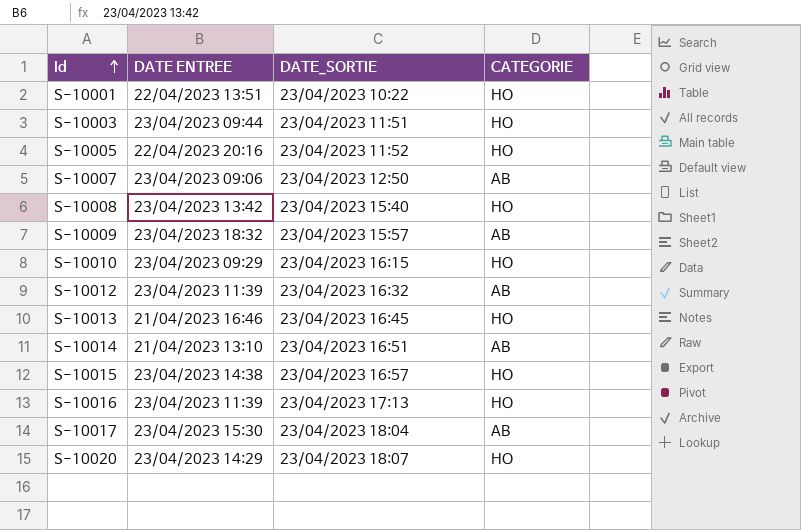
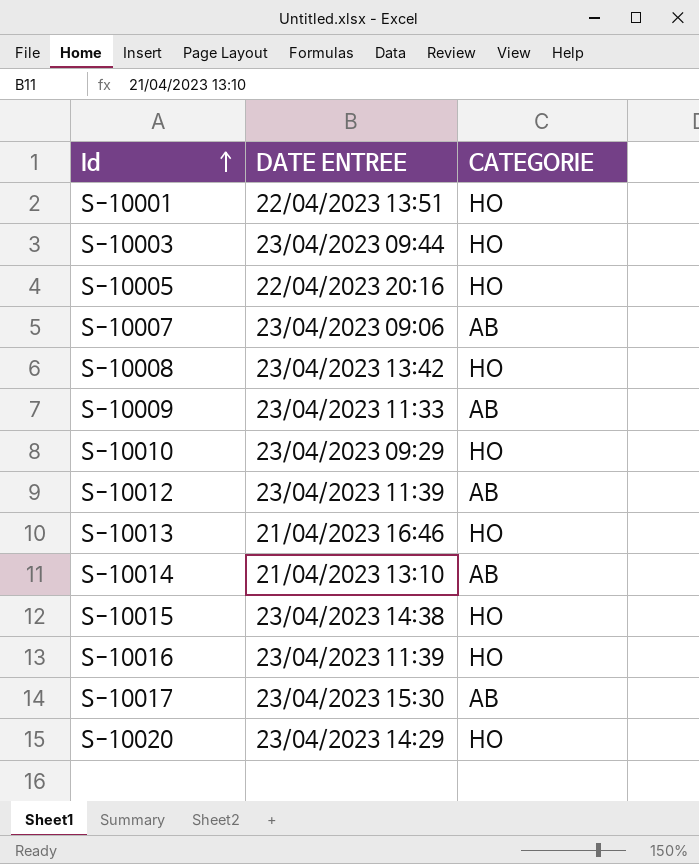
column DATE_SORTIE | position: 3 -> none
S-10009 | DATE ENTREE: 23/04/2023 18:32 -> 23/04/2023 11:33

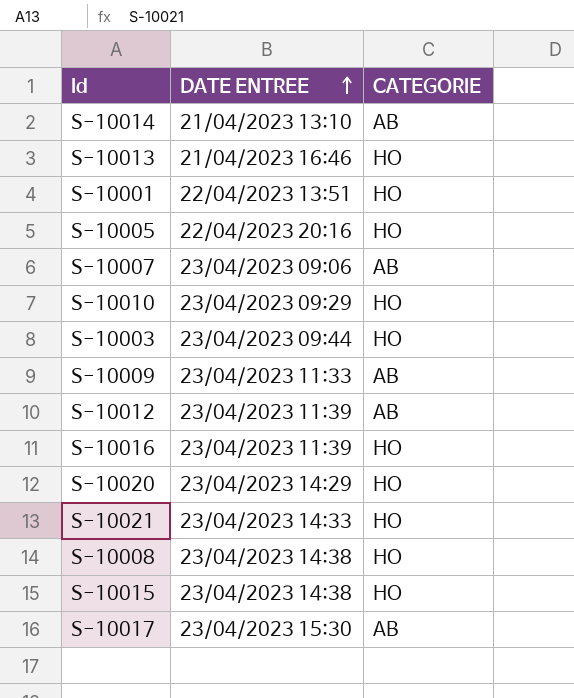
row order: Id ascending -> DATE ENTREE ascending
row S-10021: none -> 23/04/2023 14:33 | HO
S-10008 | DATE ENTREE: 23/04/2023 13:42 -> 23/04/2023 14:38

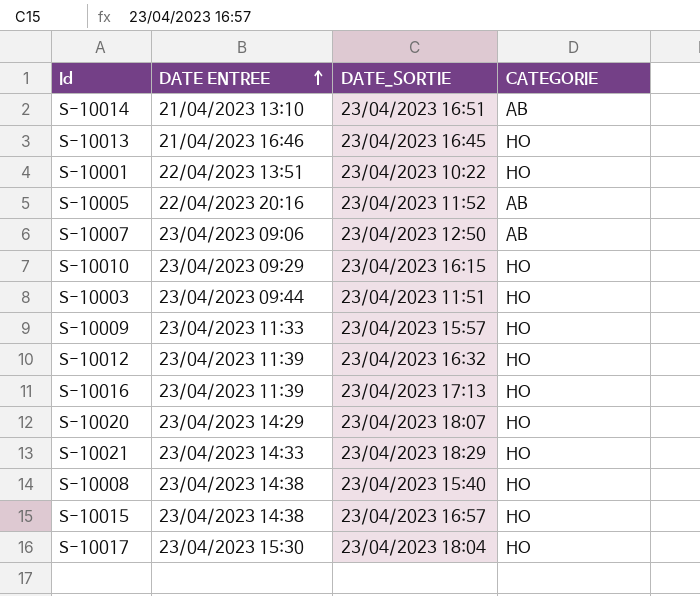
column DATE_SORTIE | position: none -> 3
S-10005 | CATEGORIE: HO -> AB
S-10009 | CATEGORIE: AB -> HO
S-10012 | CATEGORIE: AB -> HO
S-10017 | CATEGORIE: AB -> HO

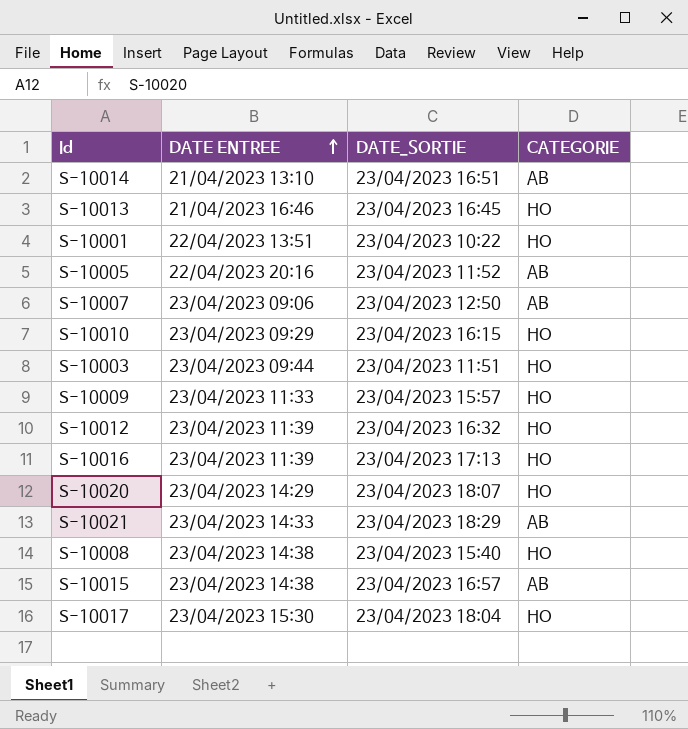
S-10021 | CATEGORIE: HO -> AB
S-10015 | CATEGORIE: HO -> AB

